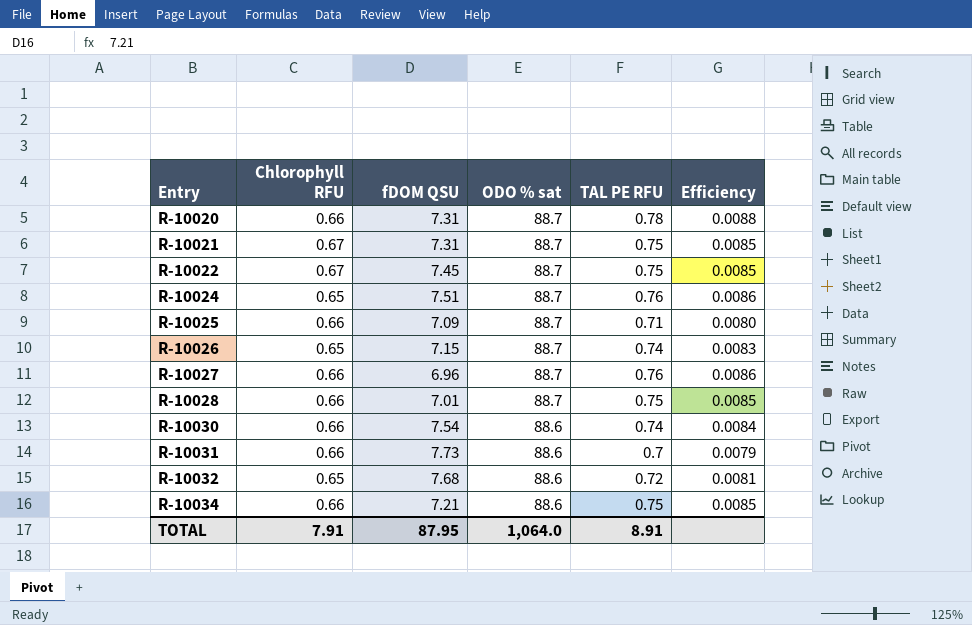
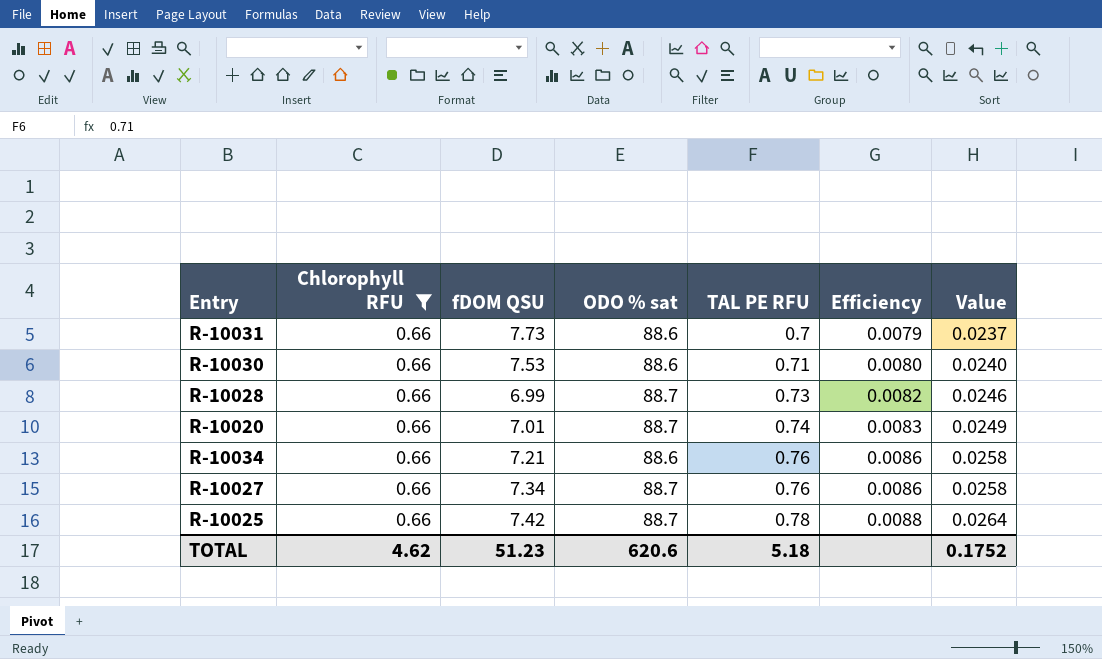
filter: none -> Chlorophyll RFU = 0.66
row order: Entry ascending -> TAL PE RFU ascending
column Value | formula: none -> [Efficiency] * 3
R-10030 | fDOM QSU: 7.54 -> 7.53
R-10030 | TAL PE RFU: 0.74 -> 0.71
R-10030 | Efficiency: 0.0084 -> 0.0080
R-10028 | fDOM QSU: 7.01 -> 6.99
R-10028 | TAL PE RFU: 0.75 -> 0.73
R-10028 | Efficiency: 0.0085 -> 0.0082
R-10020 | fDOM QSU: 7.31 -> 7.01
R-10020 | TAL PE RFU: 0.78 -> 0.74
R-10020 | Efficiency: 0.0088 -> 0.0083
R-10034 | TAL PE RFU: 0.75 -> 0.76
R-10034 | Efficiency: 0.0085 -> 0.0086
R-10027 | fDOM QSU: 6.96 -> 7.34
R-10025 | fDOM QSU: 7.09 -> 7.42
R-10025 | TAL PE RFU: 0.71 -> 0.78
R-10025 | Efficiency: 0.0080 -> 0.0088
TOTAL | Chlorophyll RFU: 7.91 -> 4.62
TOTAL | fDOM QSU: 87.95 -> 51.23
TOTAL | ODO % sat: 1,064.0 -> 620.6
TOTAL | TAL PE RFU: 8.91 -> 5.18

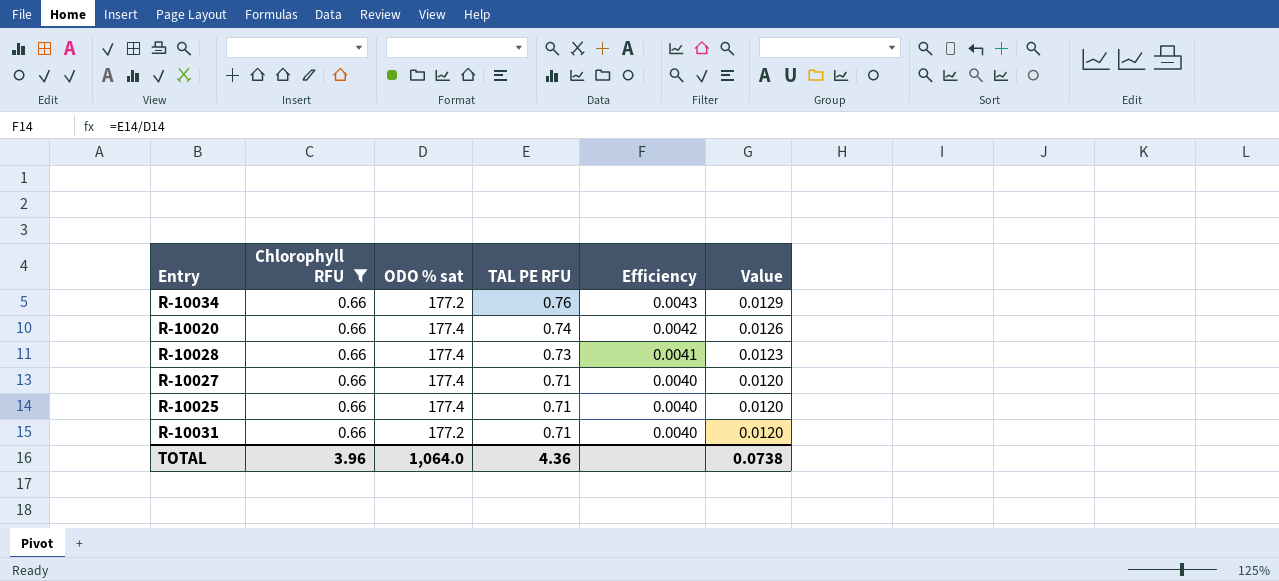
row order: TAL PE RFU ascending -> TAL PE RFU descending
column fDOM QSU | position: 3 -> none
row R-10030: 0.66 | 7.53 | 88.6 | 0.71 | 0.0080 | 0.0240 -> none
R-10034 | ODO % sat: 88.6 -> 177.2
R-10034 | Efficiency: 0.0086 -> 0.0043
R-10034 | Value: 0.0258 -> 0.0129
R-10020 | ODO % sat: 88.7 -> 177.4
R-10020 | Efficiency: 0.0083 -> 0.0042
R-10020 | Value: 0.0249 -> 0.0126
R-10028 | ODO % sat: 88.7 -> 177.4
R-10028 | Efficiency: 0.0082 -> 0.0041
R-10028 | Value: 0.0246 -> 0.0123
R-10027 | ODO % sat: 88.7 -> 177.4
R-10027 | TAL PE RFU: 0.76 -> 0.71
R-10027 | Efficiency: 0.0086 -> 0.0040
R-10027 | Value: 0.0258 -> 0.0120
R-10025 | ODO % sat: 88.7 -> 177.4
R-10025 | TAL PE RFU: 0.78 -> 0.71
R-10025 | Efficiency: 0.0088 -> 0.0040
R-10025 | Value: 0.0264 -> 0.0120
R-10031 | ODO % sat: 88.6 -> 177.2
R-10031 | TAL PE RFU: 0.7 -> 0.71
R-10031 | Efficiency: 0.0079 -> 0.0040
R-10031 | Value: 0.0237 -> 0.0120
TOTAL | Chlorophyll RFU: 4.62 -> 3.96
TOTAL | ODO % sat: 620.6 -> 1,064.0
TOTAL | TAL PE RFU: 5.18 -> 4.36
TOTAL | Value: 0.1752 -> 0.0738

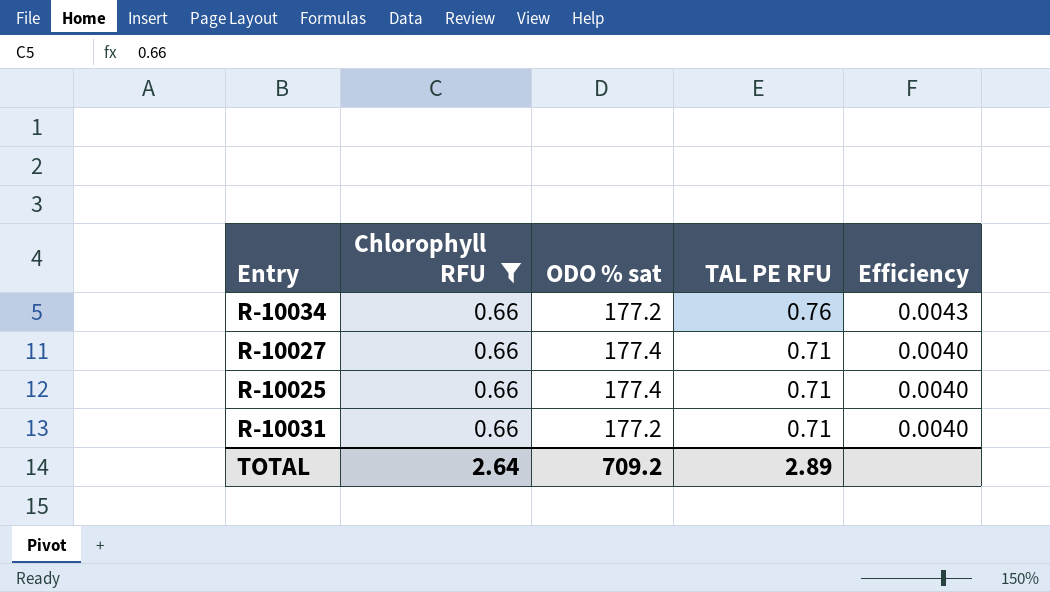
column Value | formula: [Efficiency] * 3 -> none
row R-10020: 0.66 | 177.4 | 0.74 | 0.0042 | 0.0126 -> none
row R-10028: 0.66 | 177.4 | 0.73 | 0.0041 | 0.0123 -> none
TOTAL | Chlorophyll RFU: 3.96 -> 2.64
TOTAL | ODO % sat: 1,064.0 -> 709.2
TOTAL | TAL PE RFU: 4.36 -> 2.89

